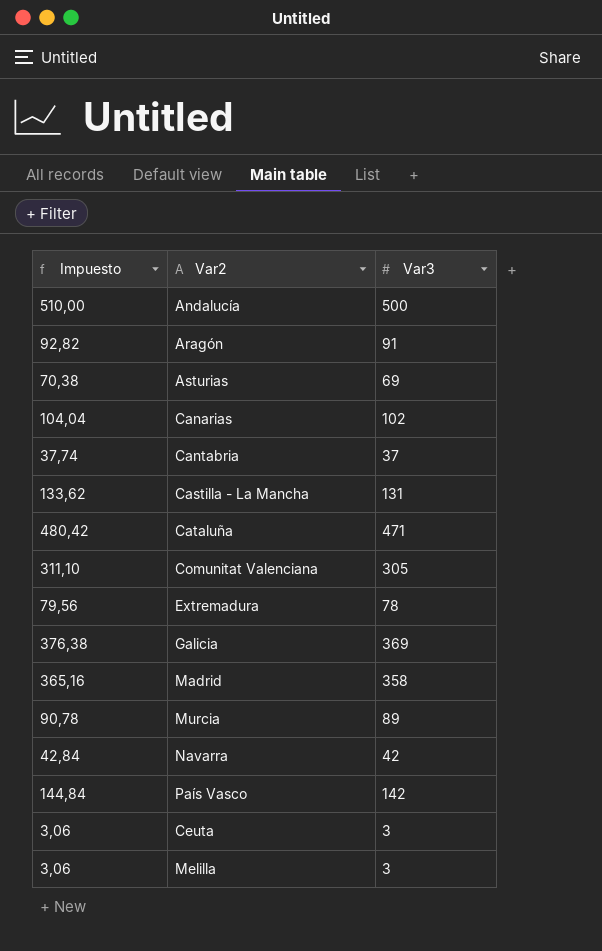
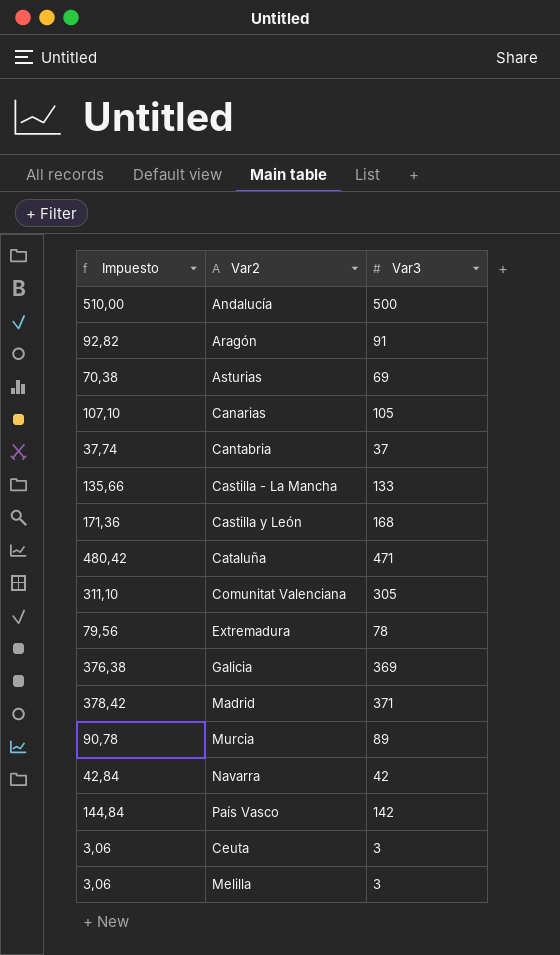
Canarias | Impuesto: 104,04 -> 107,10
Canarias | Var3: 102 -> 105
Castilla - La Mancha | Impuesto: 133,62 -> 135,66
Castilla - La Mancha | Var3: 131 -> 133
row Castilla y León: none -> 171,36 | 168
Madrid | Impuesto: 365,16 -> 378,42
Madrid | Var3: 358 -> 371

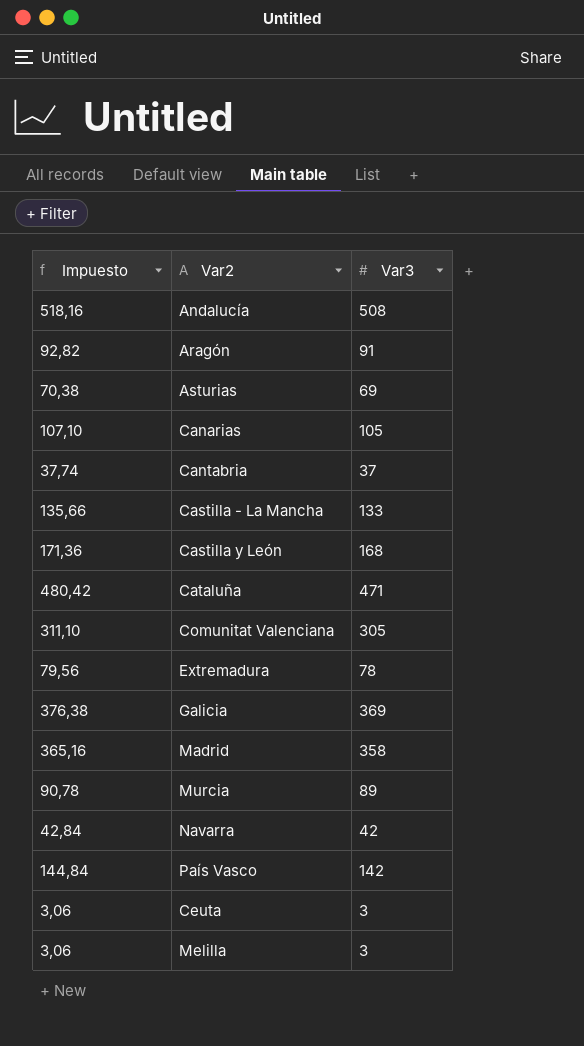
Andalucía | Impuesto: 510,00 -> 518,16
Andalucía | Var3: 500 -> 508
Madrid | Impuesto: 378,42 -> 365,16
Madrid | Var3: 371 -> 358

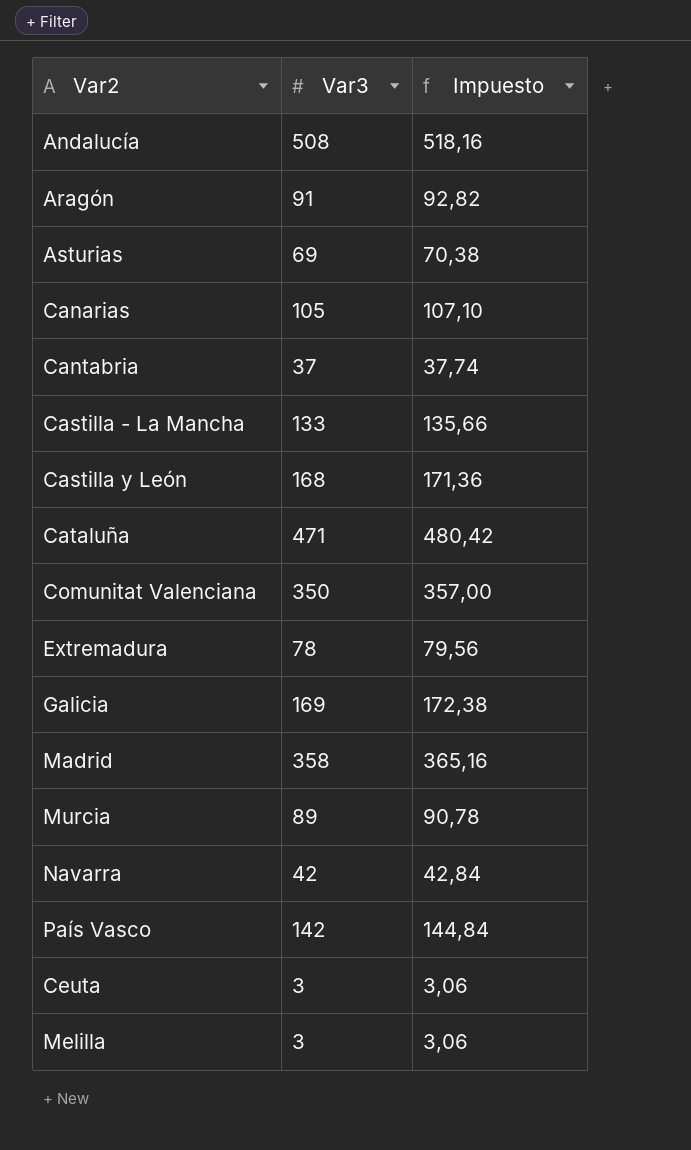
column Impuesto | position: 1 -> 3
Comunitat Valenciana | Var3: 305 -> 350
Comunitat Valenciana | Impuesto: 311,10 -> 357,00
Galicia | Var3: 369 -> 169
Galicia | Impuesto: 376,38 -> 172,38

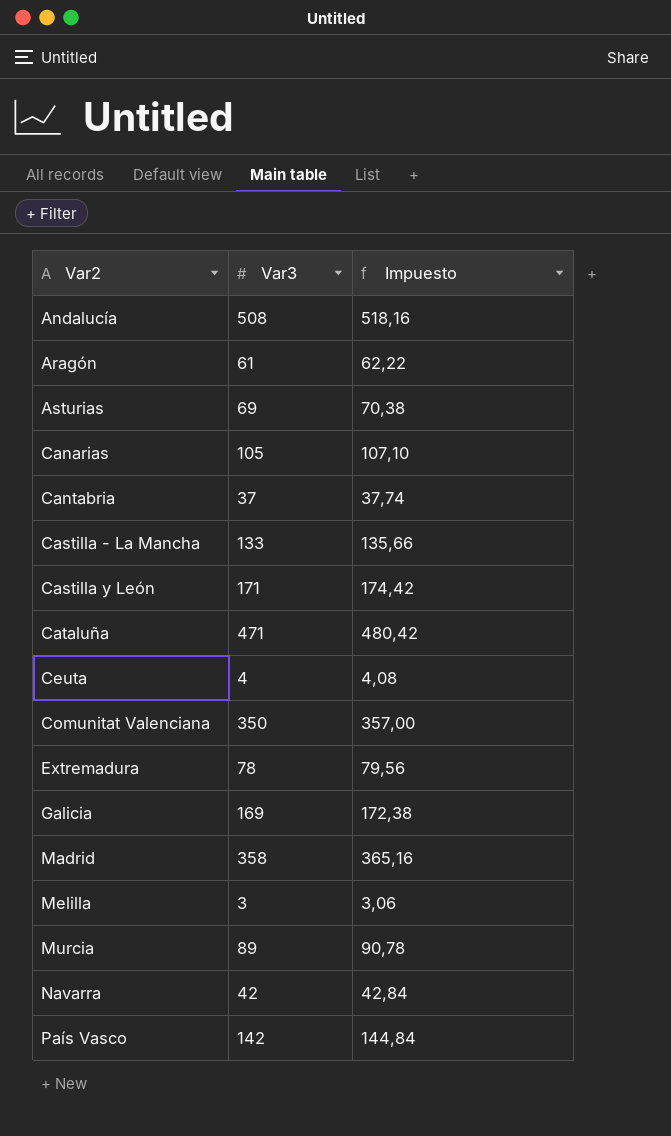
row order: none -> Var2 ascending
Aragón | Var3: 91 -> 61
Aragón | Impuesto: 92,82 -> 62,22
Castilla y León | Var3: 168 -> 171
Castilla y León | Impuesto: 171,36 -> 174,42
Ceuta | Var3: 3 -> 4
Ceuta | Impuesto: 3,06 -> 4,08

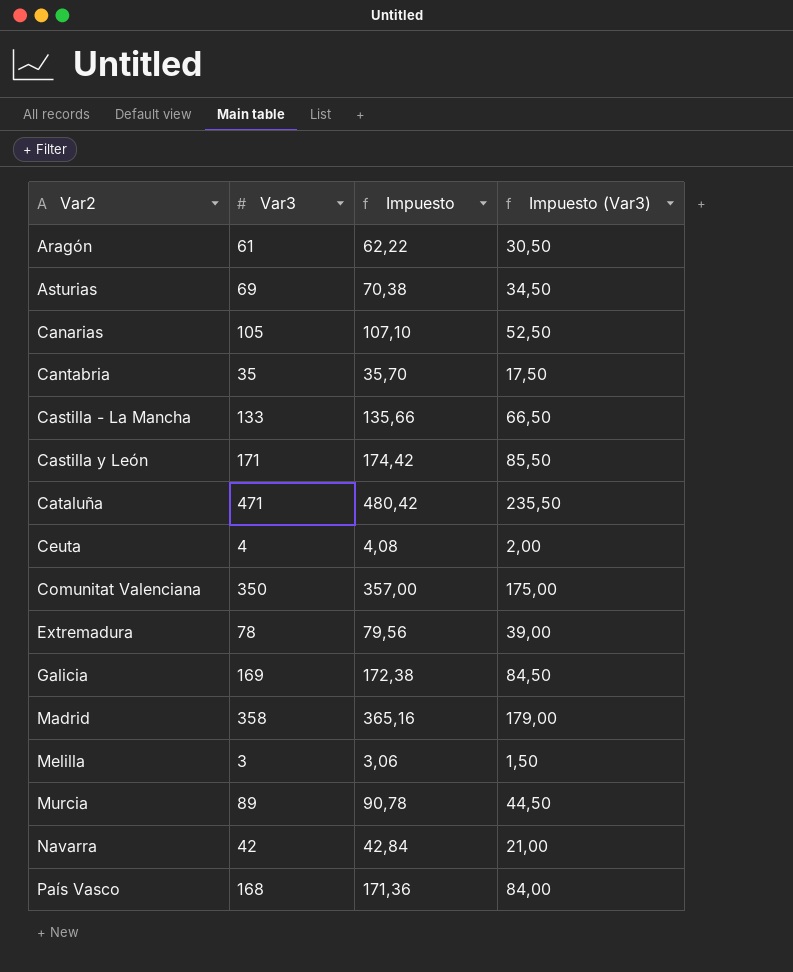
column Impuesto (Var3) | formula: none -> [Var3] * 0,5
row Andalucía: 508 | 518,16 -> none
Cantabria | Var3: 37 -> 35
Cantabria | Impuesto: 37,74 -> 35,70
País Vasco | Var3: 142 -> 168
País Vasco | Impuesto: 144,84 -> 171,36

